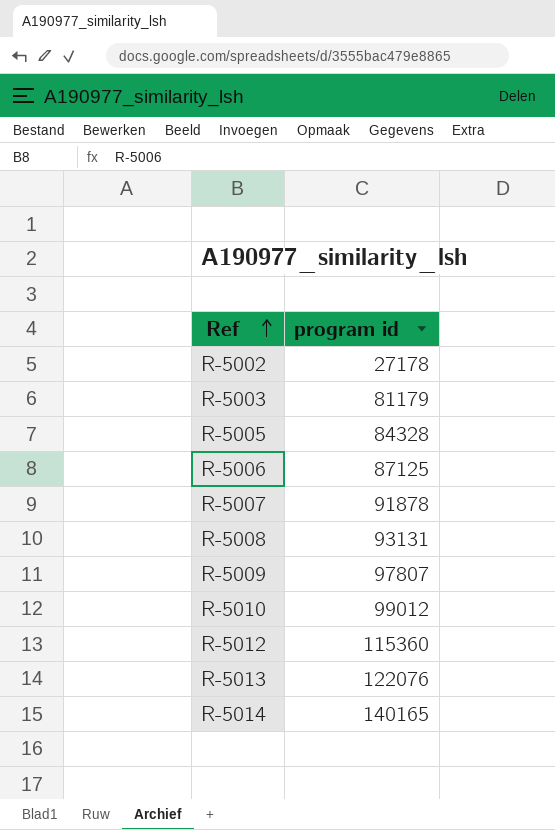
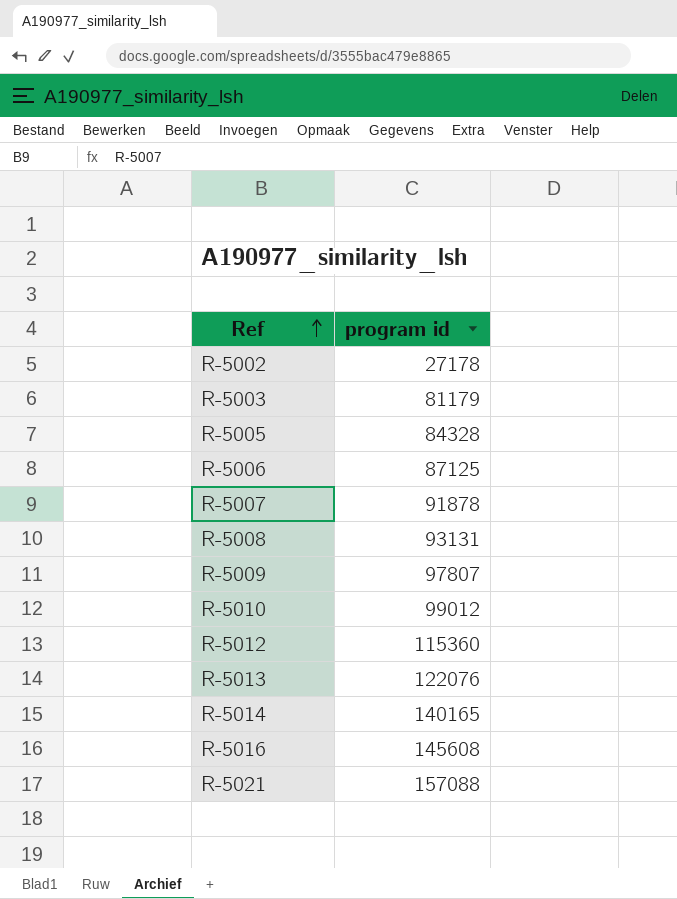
row R-5016: none -> 145608
row R-5021: none -> 157088

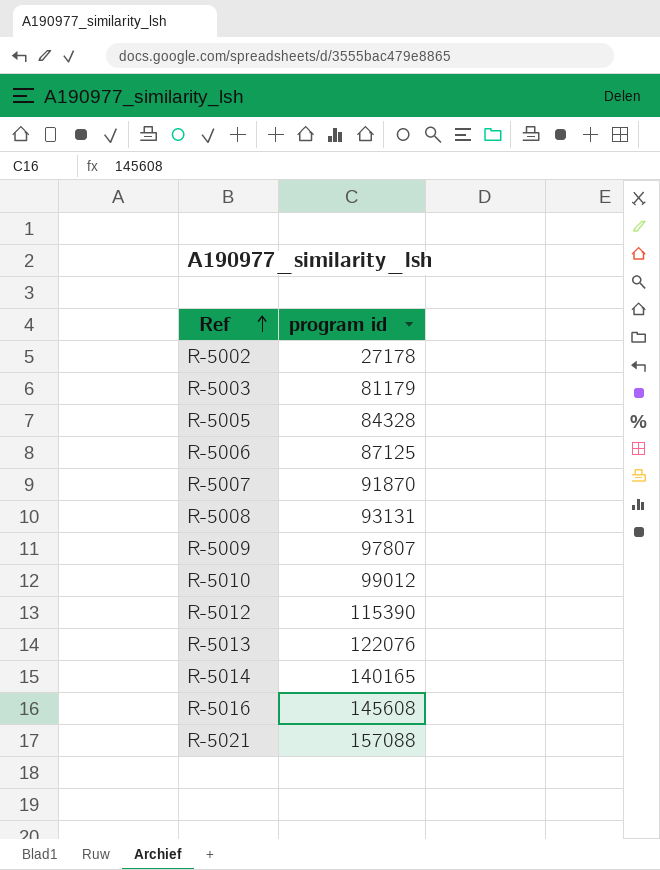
R-5007 | program id: 91878 -> 91870
R-5012 | program id: 115360 -> 115390

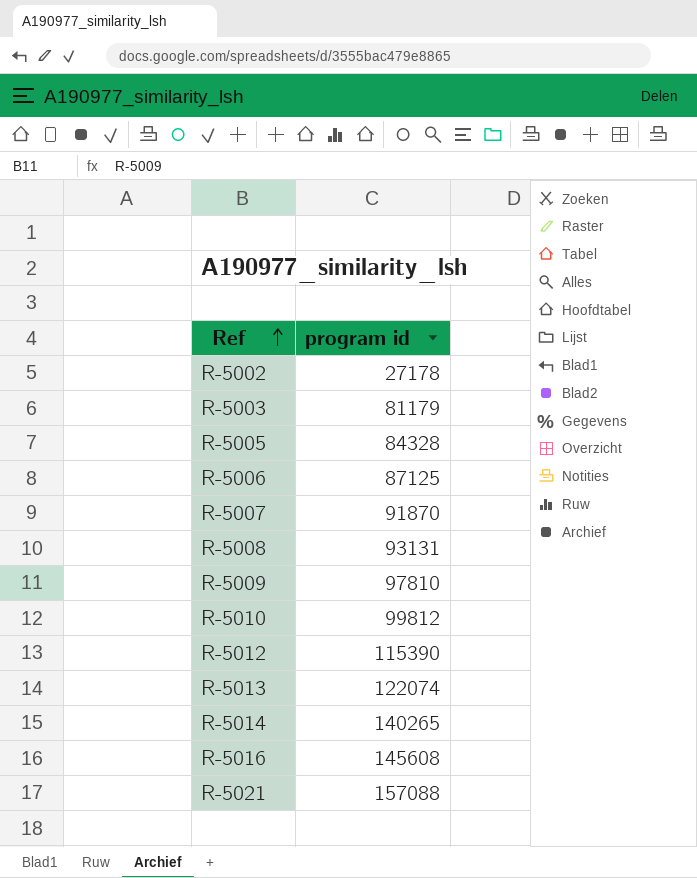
R-5009 | program id: 97807 -> 97810
R-5010 | program id: 99012 -> 99812
R-5013 | program id: 122076 -> 122074
R-5014 | program id: 140165 -> 140265

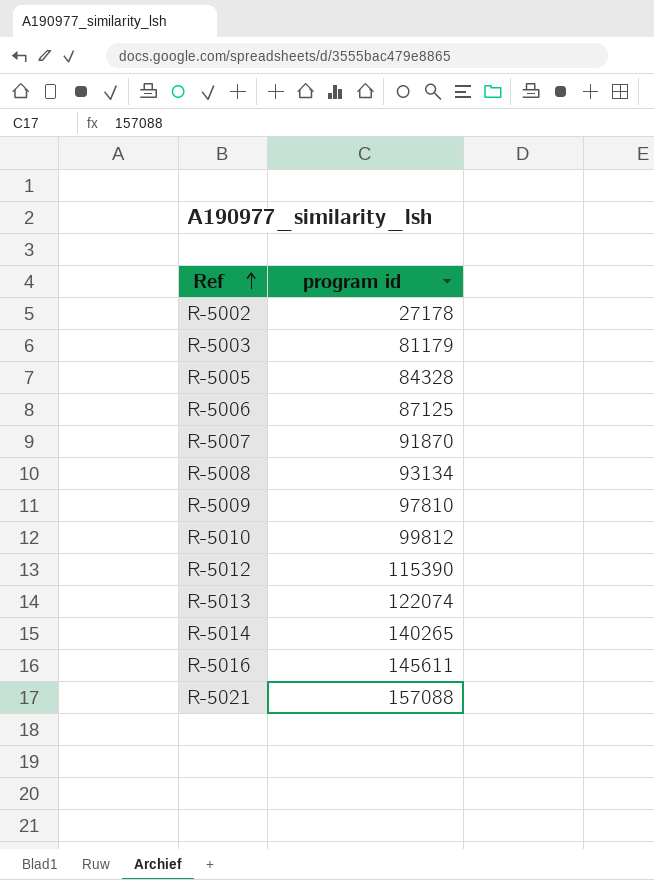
R-5008 | program id: 93131 -> 93134
R-5016 | program id: 145608 -> 145611

